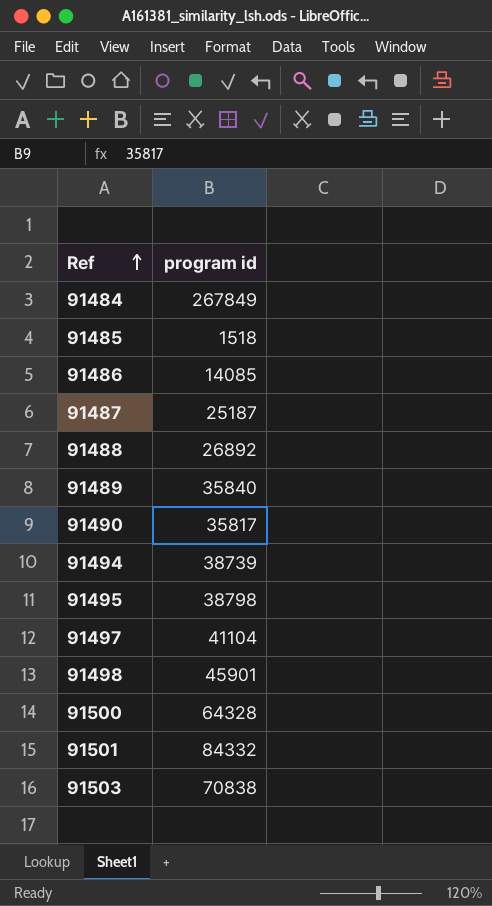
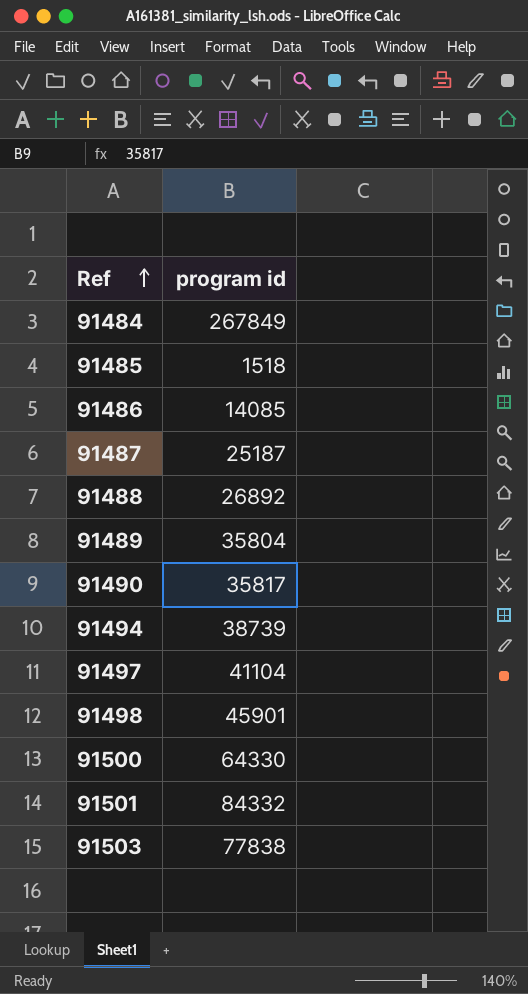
row 91495: 38798 -> none
91489 | program id: 35840 -> 35804
91500 | program id: 64328 -> 64330
91503 | program id: 70838 -> 77838

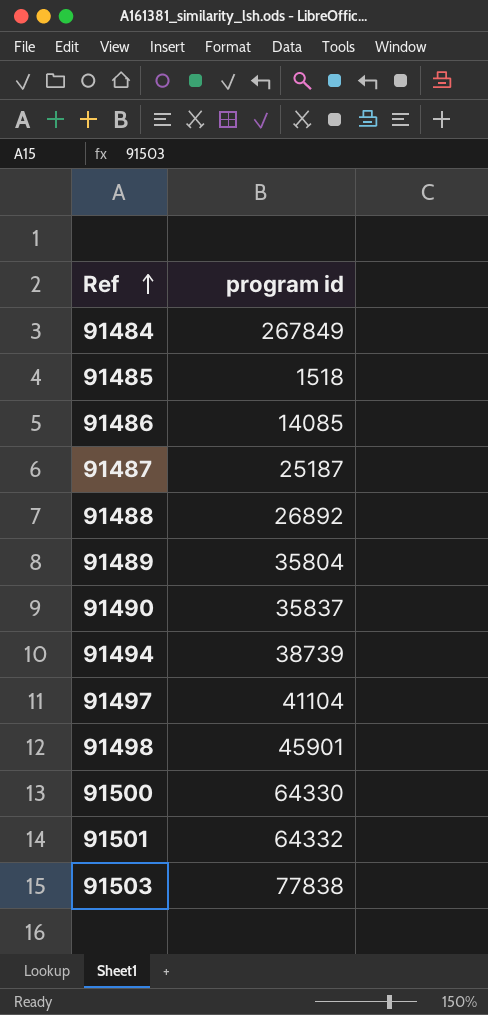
91490 | program id: 35817 -> 35837
91501 | program id: 84332 -> 64332

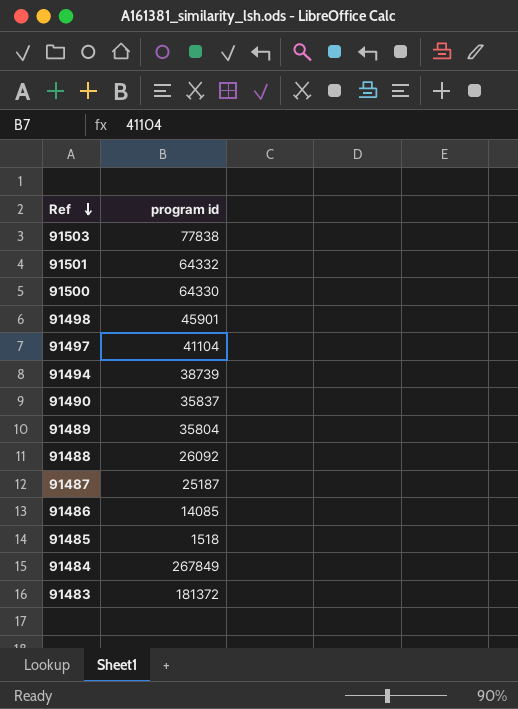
row order: Ref ascending -> Ref descending
91488 | program id: 26892 -> 26092
row 91483: none -> 181372

